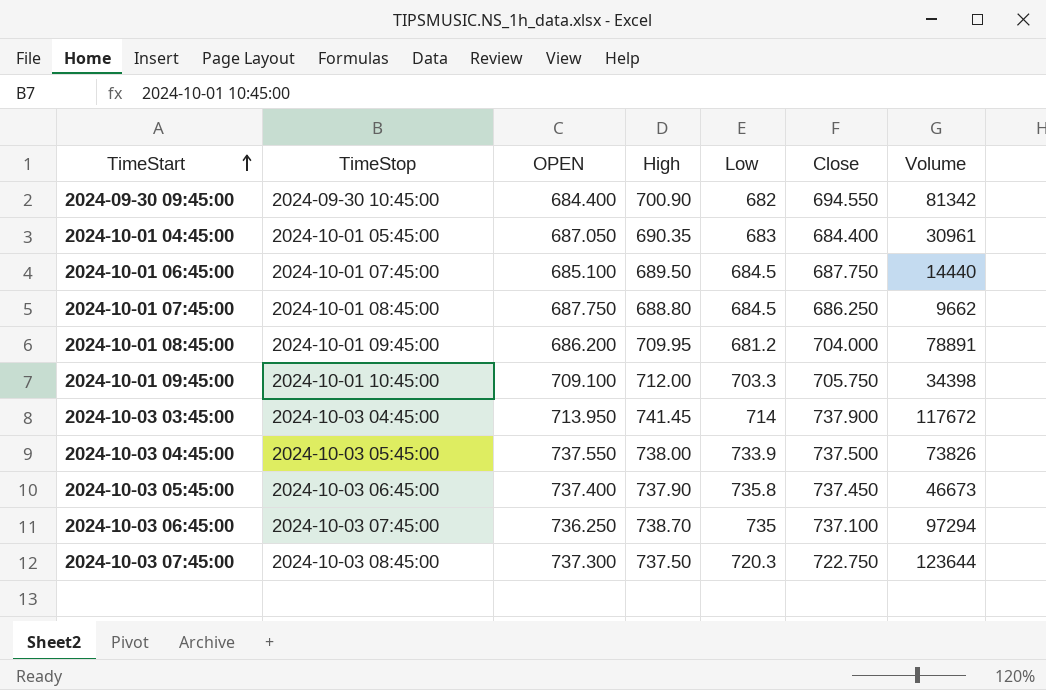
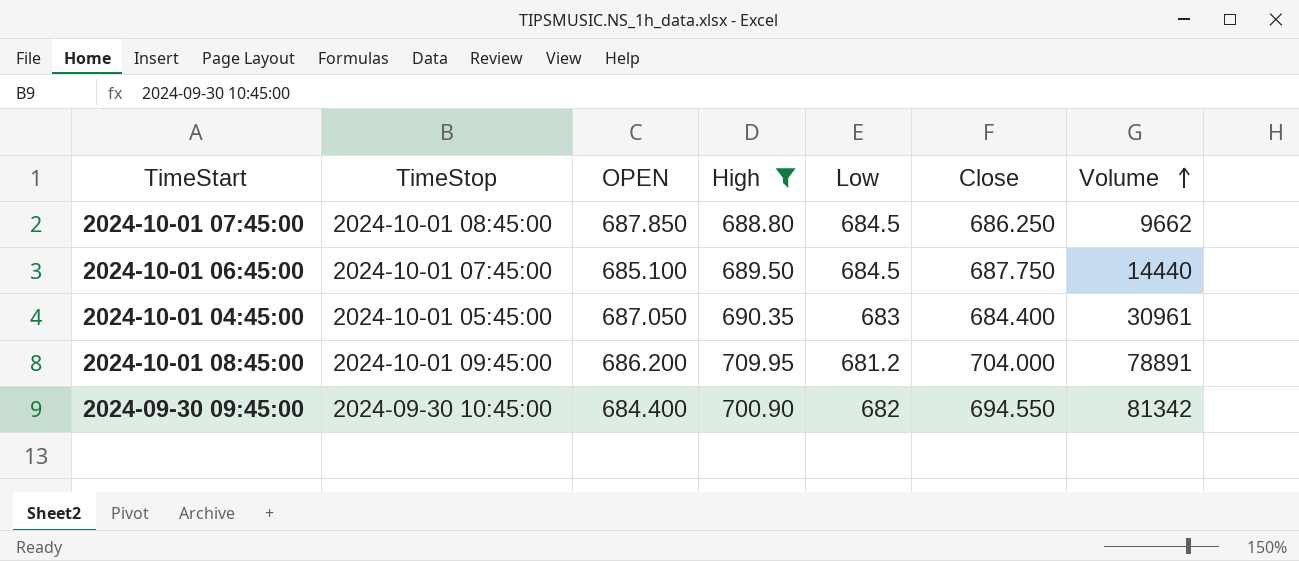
filter: none -> High <= 709.95
row order: TimeStart ascending -> Volume ascending
2024-10-01 07:45:00 | OPEN: 687.750 -> 687.850

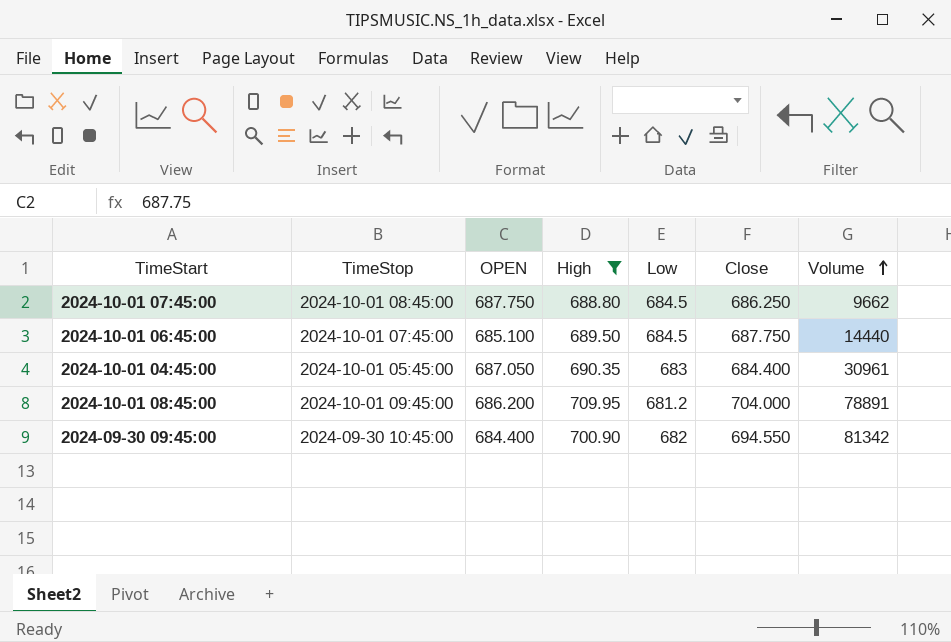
2024-10-01 07:45:00 | OPEN: 687.850 -> 687.750

